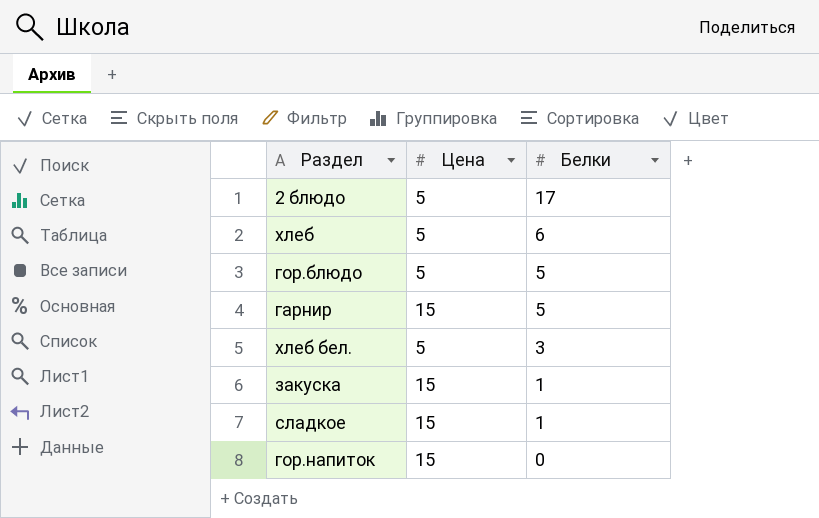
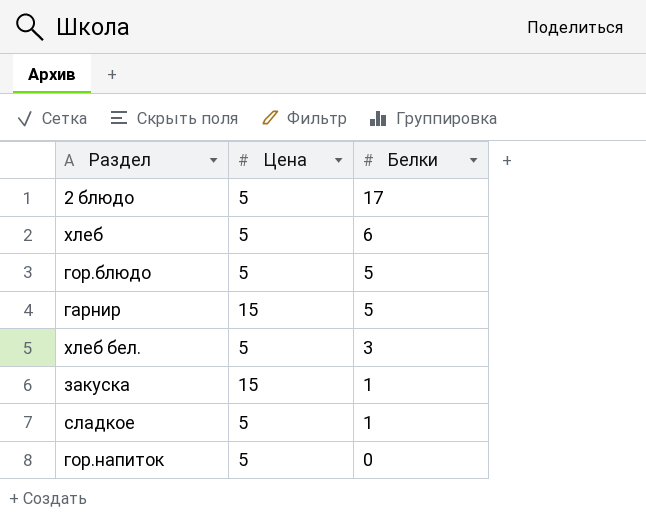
сладкое | Цена: 15 -> 5
гор.напиток | Цена: 15 -> 5

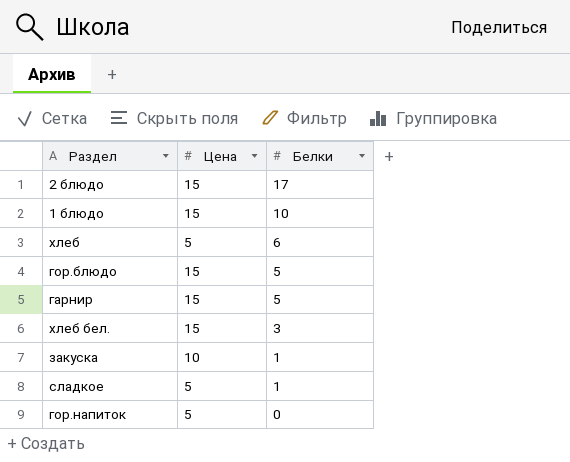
2 блюдо | Цена: 5 -> 15
row 1 блюдо: none -> 15 | 10
гор.блюдо | Цена: 5 -> 15
хлеб бел. | Цена: 5 -> 15
закуска | Цена: 15 -> 10

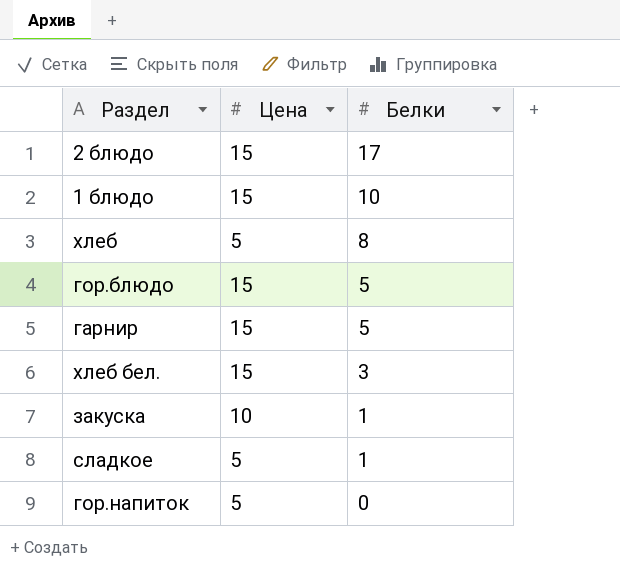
хлеб | Белки: 6 -> 8

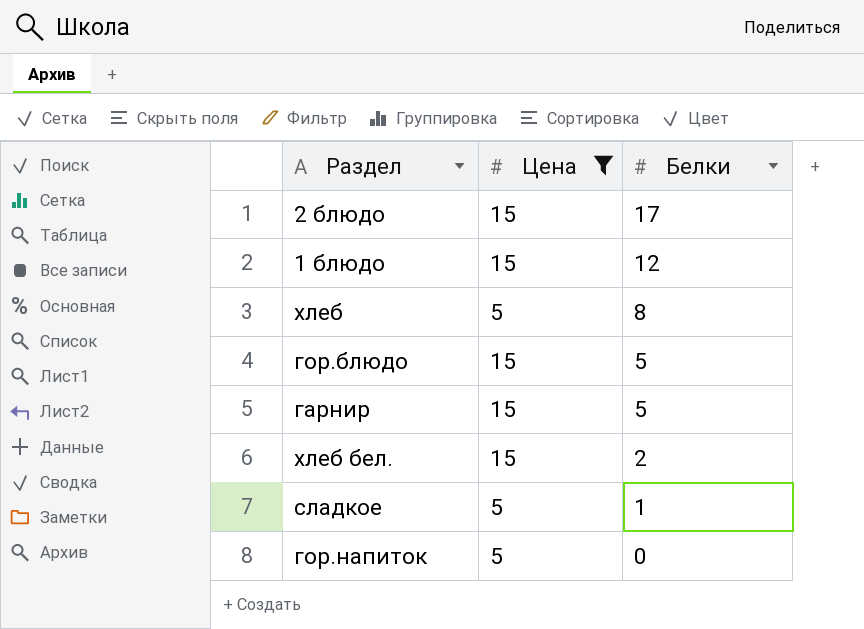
filter: none -> Цена != 10
1 блюдо | Белки: 10 -> 12
хлеб бел. | Белки: 3 -> 2

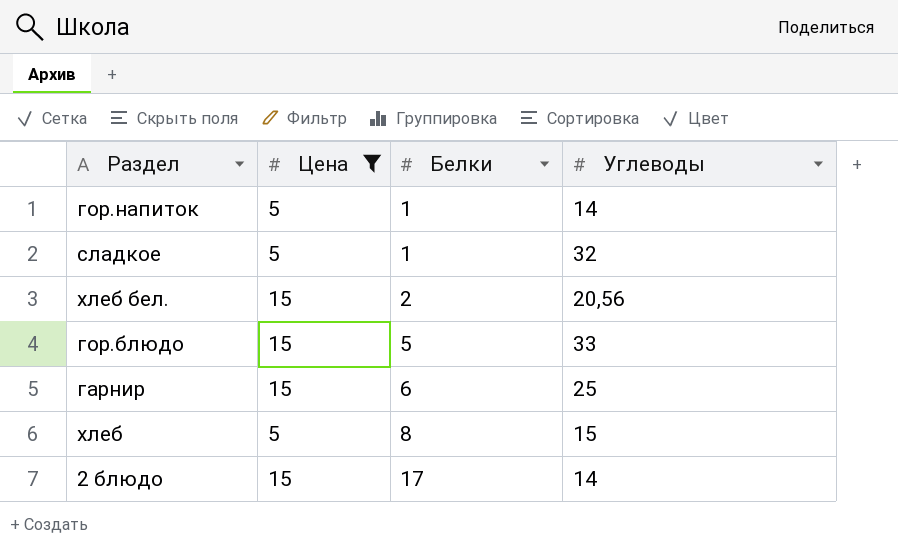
row order: Белки descending -> Белки ascending
column Углеводы | position: none -> 4
row 1 блюдо: 15 | 12 -> none
гор.напиток | Белки: 0 -> 1
гарнир | Белки: 5 -> 6

